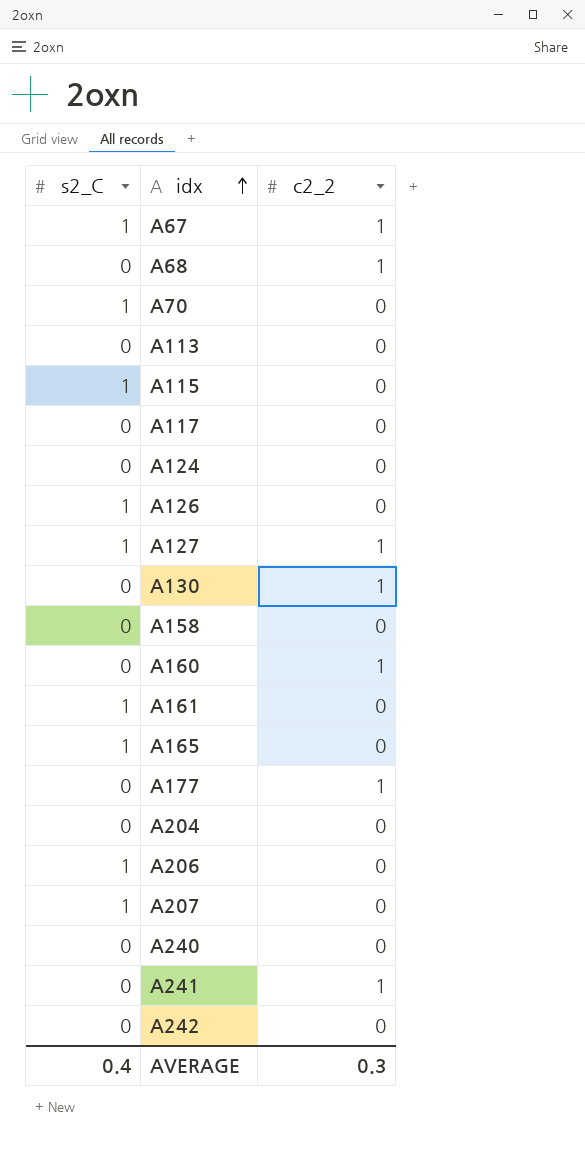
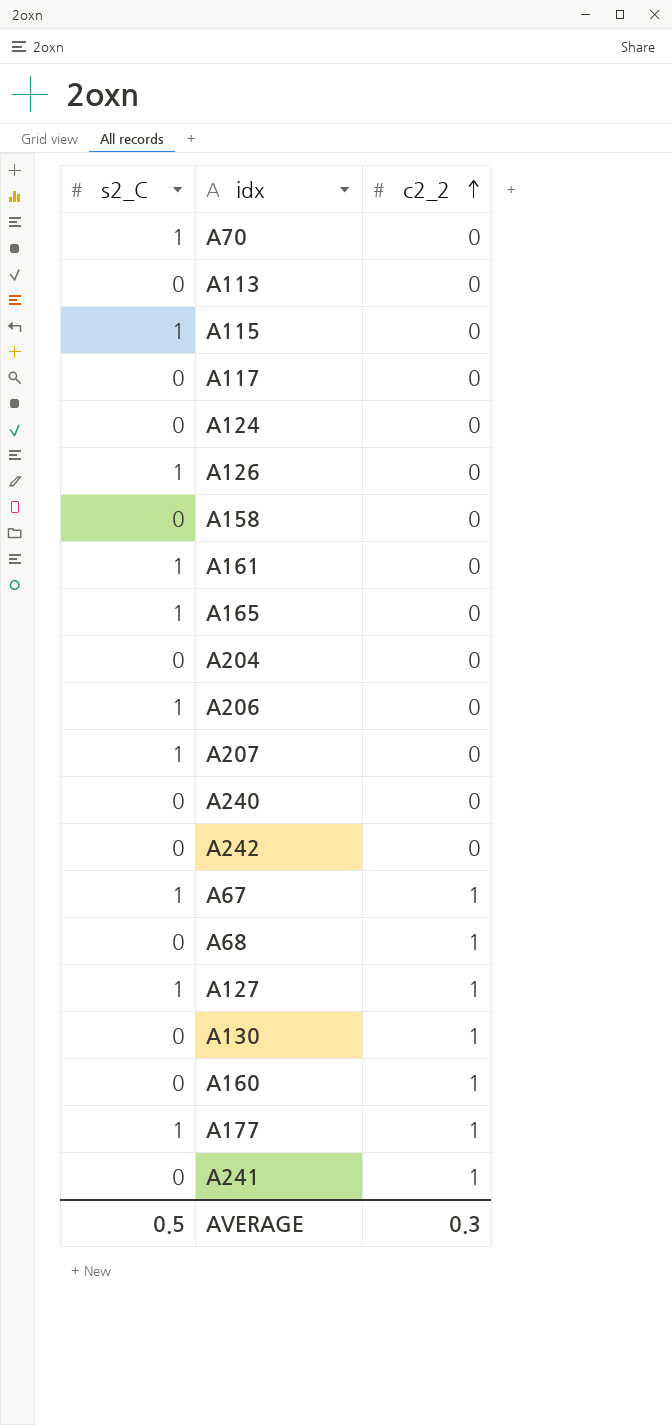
row order: idx ascending -> c2_2 ascending
A177 | s2_C: 0 -> 1
AVERAGE | s2_C: 0.4 -> 0.5

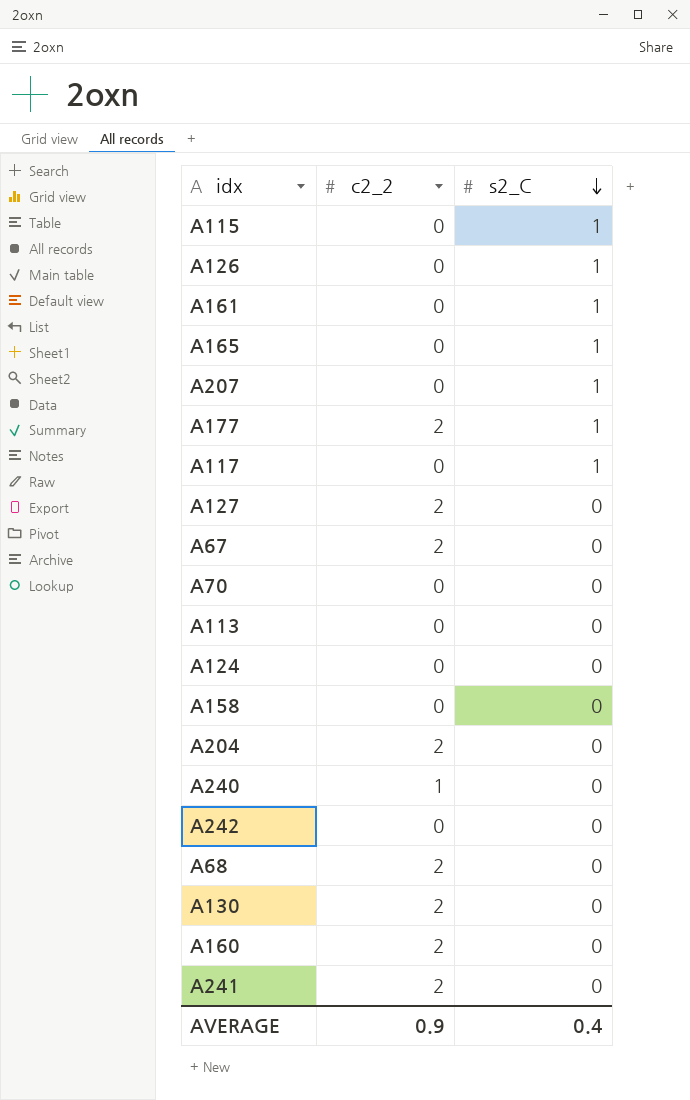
row order: c2_2 ascending -> s2_C descending
column s2_C | position: 1 -> 3
row A206: 1 | 0 -> none
A177 | c2_2: 1 -> 2
A117 | s2_C: 0 -> 1
A127 | c2_2: 1 -> 2
A127 | s2_C: 1 -> 0
A67 | c2_2: 1 -> 2
A67 | s2_C: 1 -> 0
A70 | s2_C: 1 -> 0
A204 | c2_2: 0 -> 2
A240 | c2_2: 0 -> 1
A68 | c2_2: 1 -> 2
A130 | c2_2: 1 -> 2
A160 | c2_2: 1 -> 2
A241 | c2_2: 1 -> 2
AVERAGE | c2_2: 0.3 -> 0.9
AVERAGE | s2_C: 0.5 -> 0.4

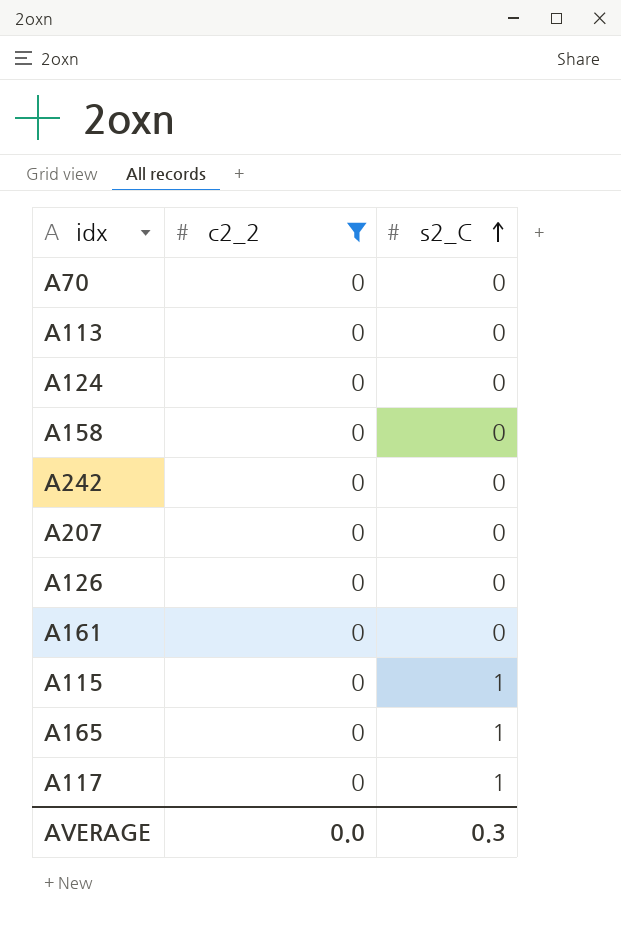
filter: none -> c2_2 = 0
row order: s2_C descending -> s2_C ascending
A207 | s2_C: 1 -> 0
A126 | s2_C: 1 -> 0
A161 | s2_C: 1 -> 0
AVERAGE | c2_2: 0.9 -> 0.0
AVERAGE | s2_C: 0.4 -> 0.3

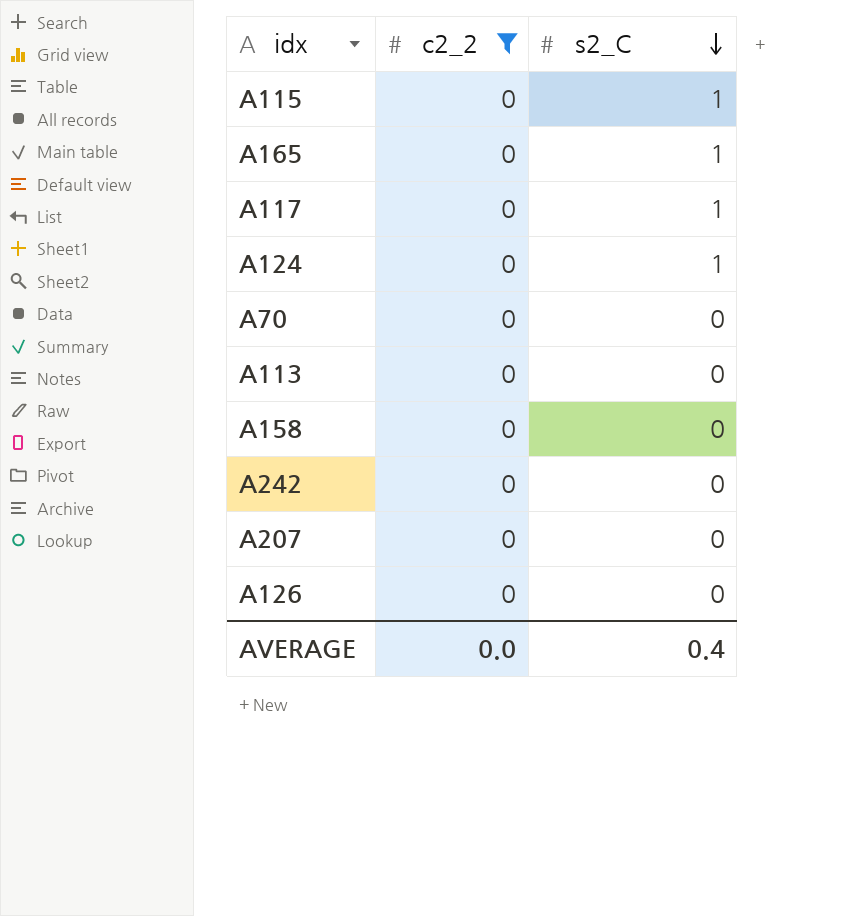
row order: s2_C ascending -> s2_C descending
row A161: 0 | 0 -> none
A124 | s2_C: 0 -> 1
AVERAGE | s2_C: 0.3 -> 0.4

